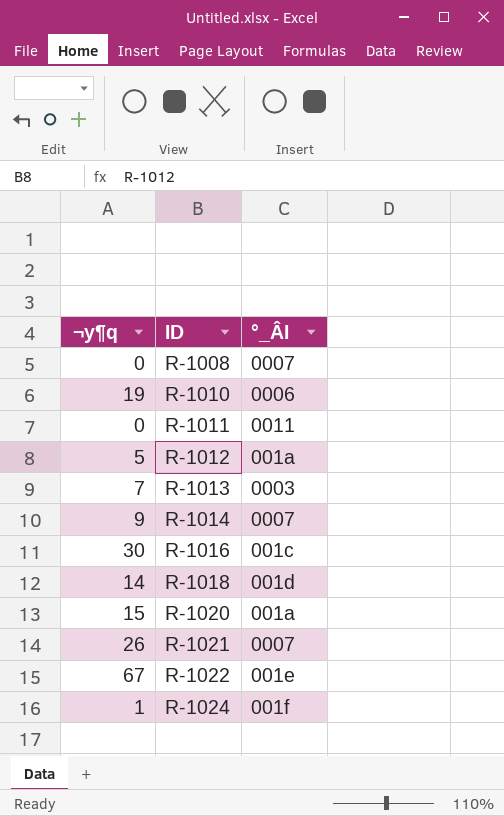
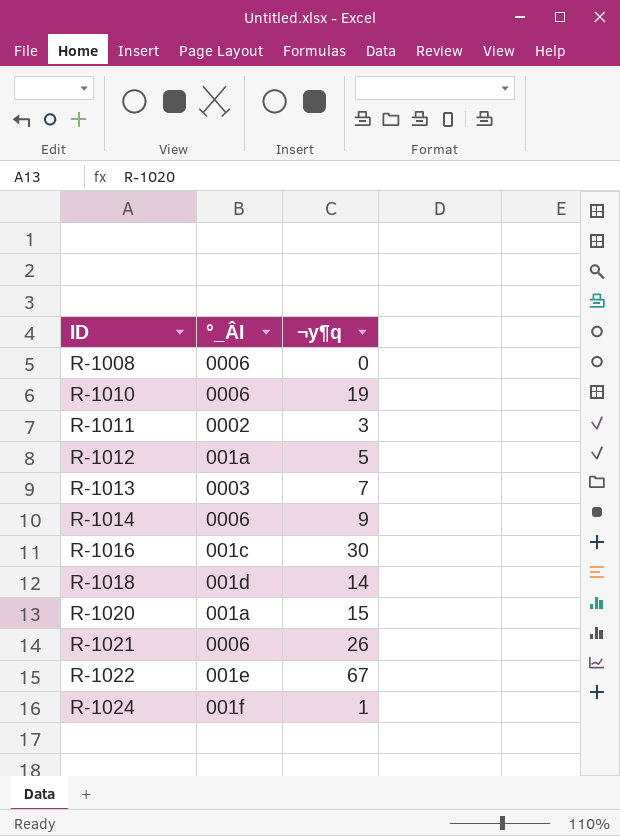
column ¬y¶q | position: 1 -> 3
R-1008 | °_ÂI: 0007 -> 0006
R-1011 | °_ÂI: 0011 -> 0002
R-1011 | ¬y¶q: 0 -> 3
R-1014 | °_ÂI: 0007 -> 0006
R-1021 | °_ÂI: 0007 -> 0006

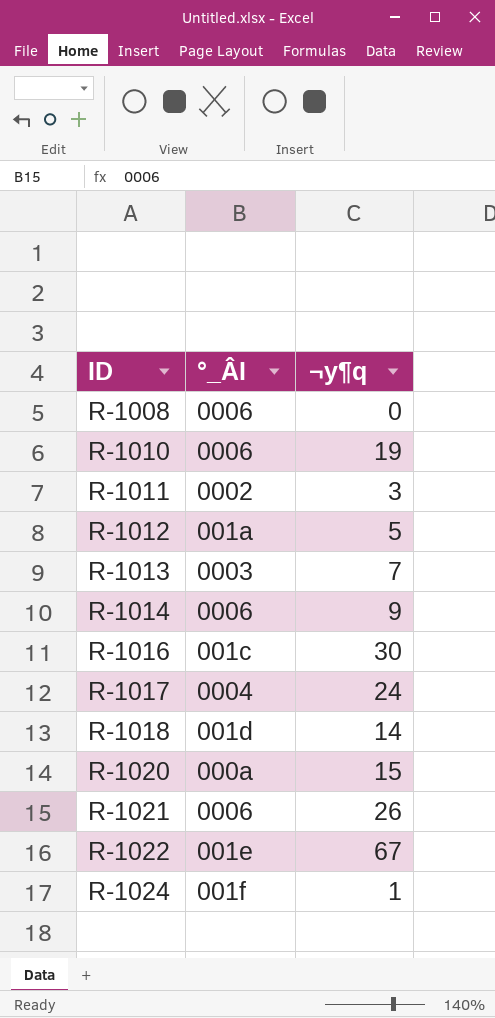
row R-1017: none -> 0004 | 24
R-1020 | °_ÂI: 001a -> 000a

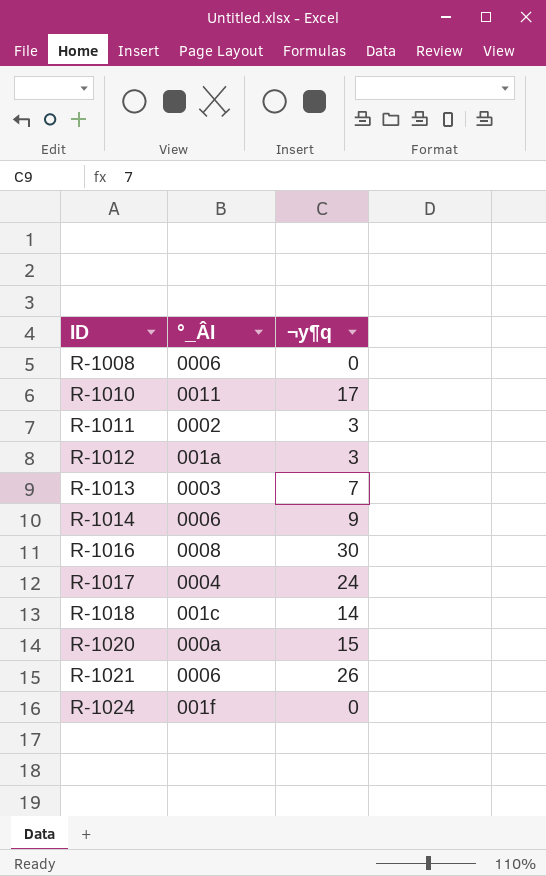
row R-1022: 001e | 67 -> none
R-1010 | °_ÂI: 0006 -> 0011
R-1010 | ¬y¶q: 19 -> 17
R-1012 | ¬y¶q: 5 -> 3
R-1016 | °_ÂI: 001c -> 0008
R-1018 | °_ÂI: 001d -> 001c
R-1024 | ¬y¶q: 1 -> 0

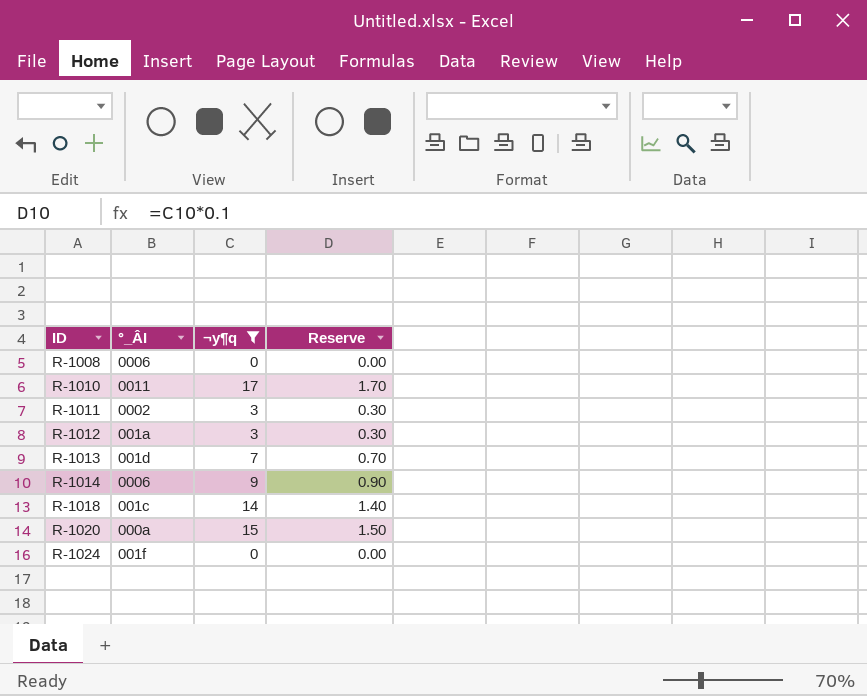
filter: none -> ¬y¶q <= 17
column Reserve | formula: none -> [¬y¶q] * 0.1
R-1013 | °_ÂI: 0003 -> 001d

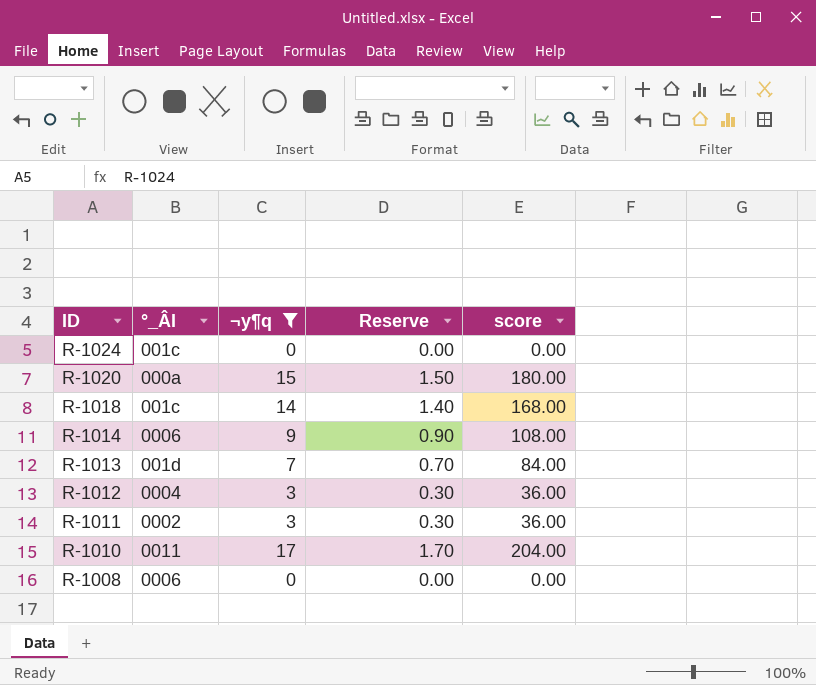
row order: ID ascending -> ID descending
column score | formula: none -> [¬y¶q] * 12
R-1024 | °_ÂI: 001f -> 001c
R-1012 | °_ÂI: 001a -> 0004

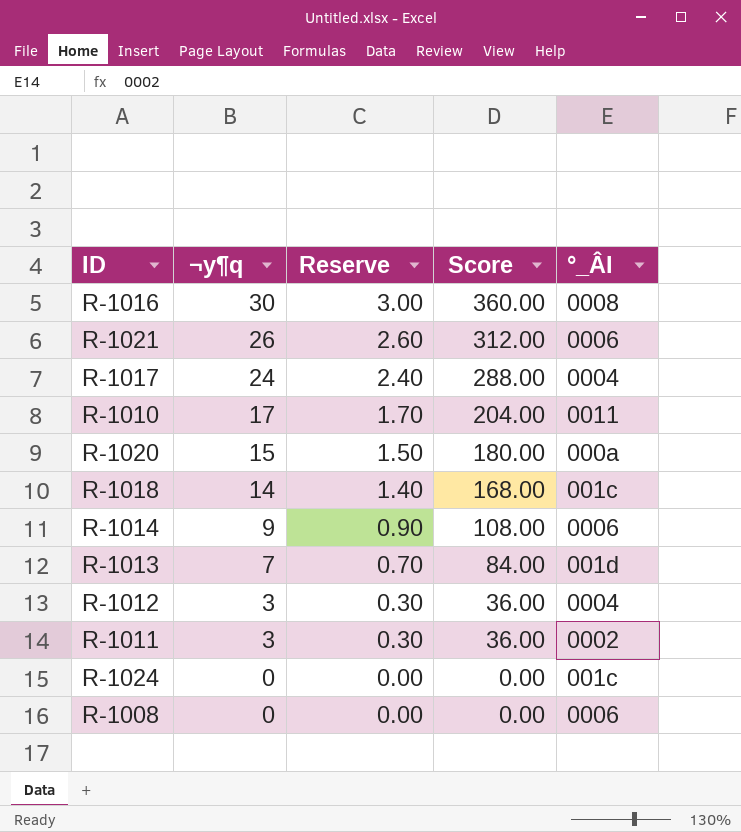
filter: ¬y¶q <= 17 -> none
row order: ID descending -> ¬y¶q descending
column name: score -> Score
column °_ÂI | position: 2 -> 5

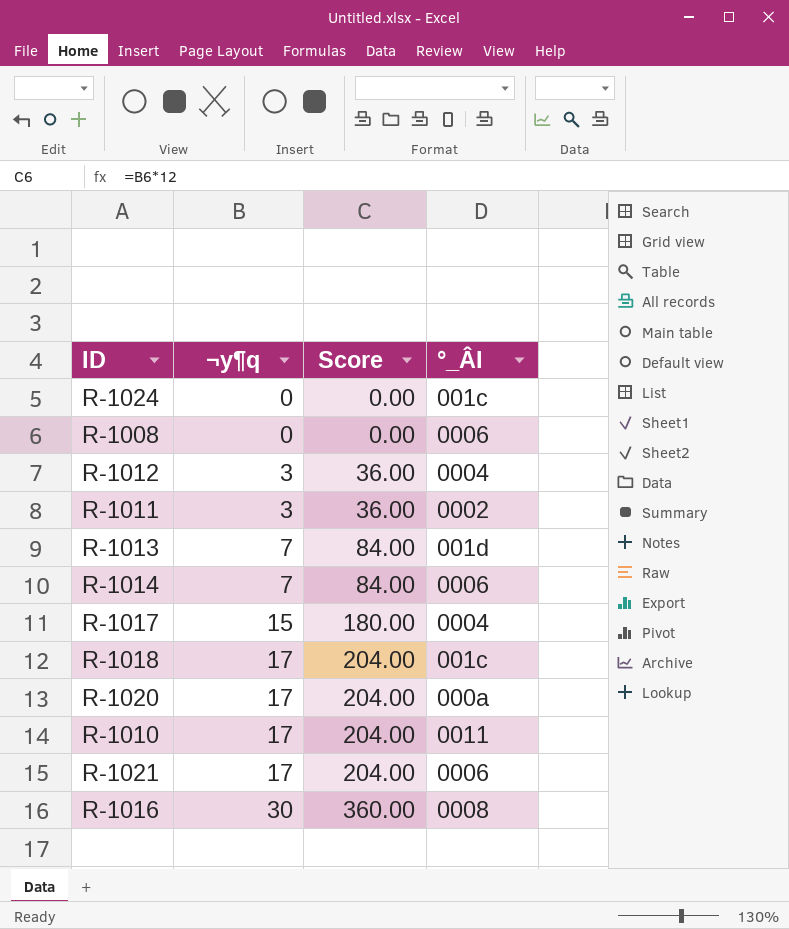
row order: ¬y¶q descending -> ¬y¶q ascending
column Reserve | formula: [¬y¶q] * 0.1 -> none
R-1014 | ¬y¶q: 9 -> 7
R-1014 | Score: 108.00 -> 84.00
R-1017 | ¬y¶q: 24 -> 15
R-1017 | Score: 288.00 -> 180.00
R-1018 | ¬y¶q: 14 -> 17
R-1018 | Score: 168.00 -> 204.00
R-1020 | ¬y¶q: 15 -> 17
R-1020 | Score: 180.00 -> 204.00
R-1021 | ¬y¶q: 26 -> 17
R-1021 | Score: 312.00 -> 204.00

